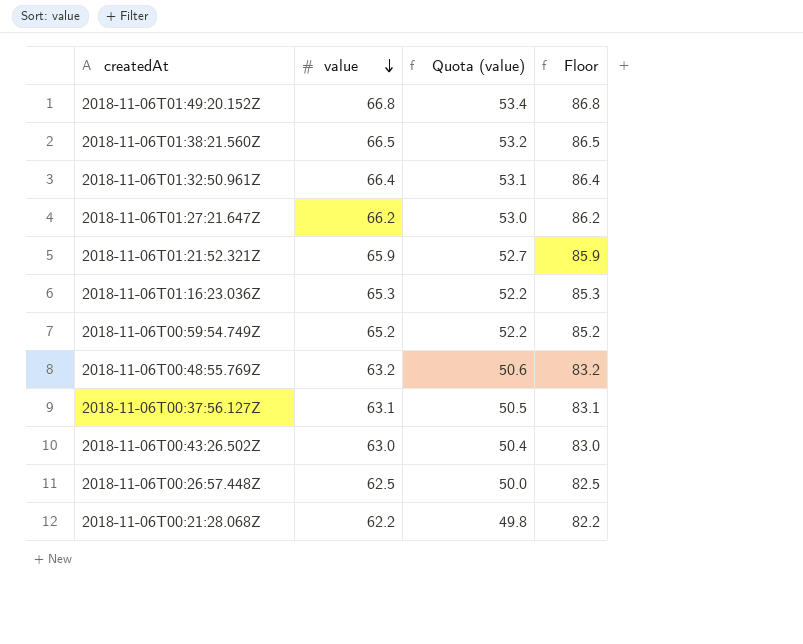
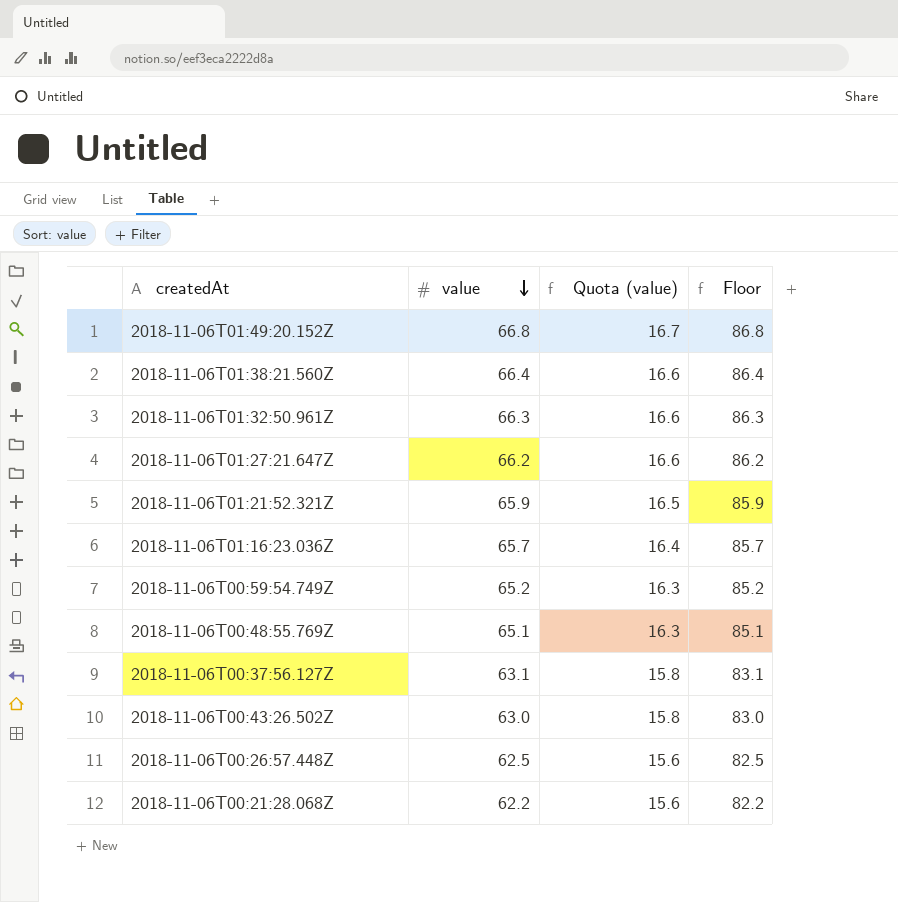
column Quota (value) | formula: [value] * 0.8 -> [value] * 0.25
2018-11-06T01:38:21.560Z | value: 66.5 -> 66.4
2018-11-06T01:38:21.560Z | Floor: 86.5 -> 86.4
2018-11-06T01:32:50.961Z | value: 66.4 -> 66.3
2018-11-06T01:32:50.961Z | Floor: 86.4 -> 86.3
2018-11-06T01:16:23.036Z | value: 65.3 -> 65.7
2018-11-06T01:16:23.036Z | Floor: 85.3 -> 85.7
2018-11-06T00:48:55.769Z | value: 63.2 -> 65.1
2018-11-06T00:48:55.769Z | Floor: 83.2 -> 85.1

